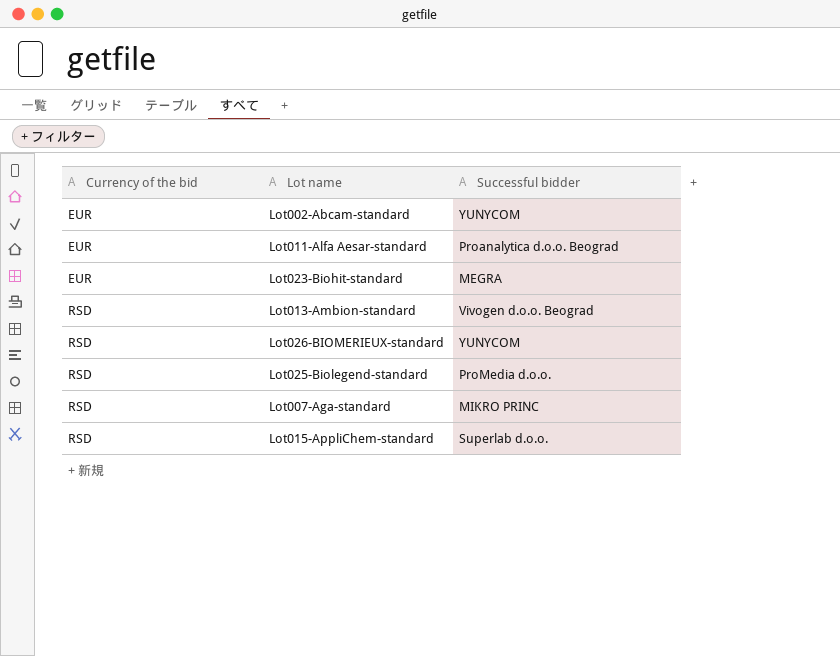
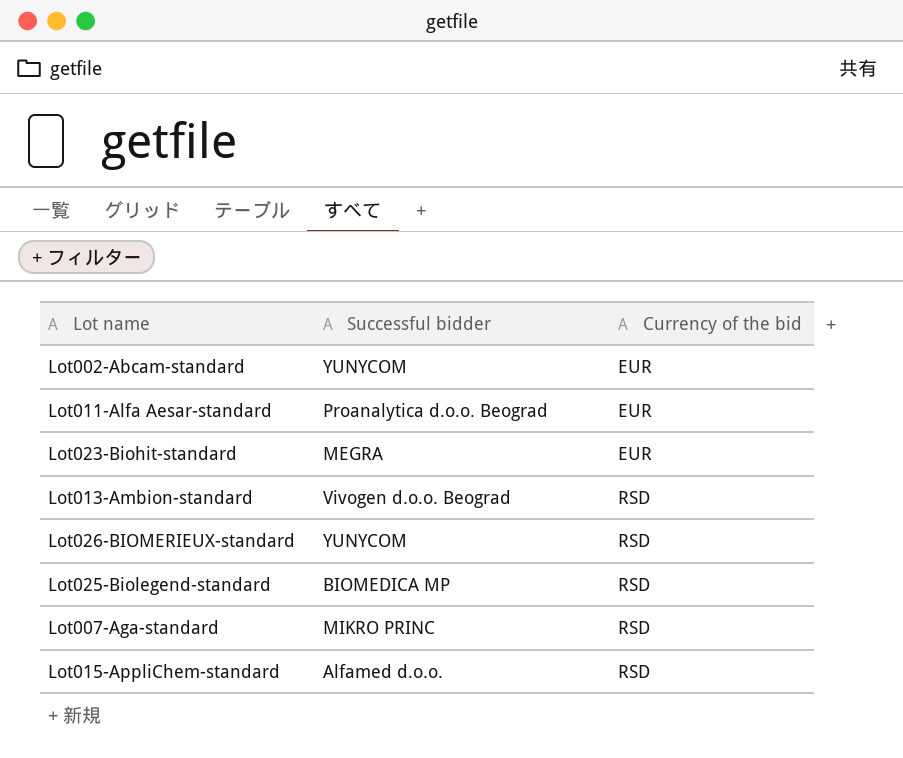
column Currency of the bid | position: 1 -> 3
Lot025-Biolegend-standard | Successful bidder: ProMedia d.o.o. -> BIOMEDICA MP
Lot015-AppliChem-standard | Successful bidder: Superlab d.o.o. -> Alfamed d.o.o.

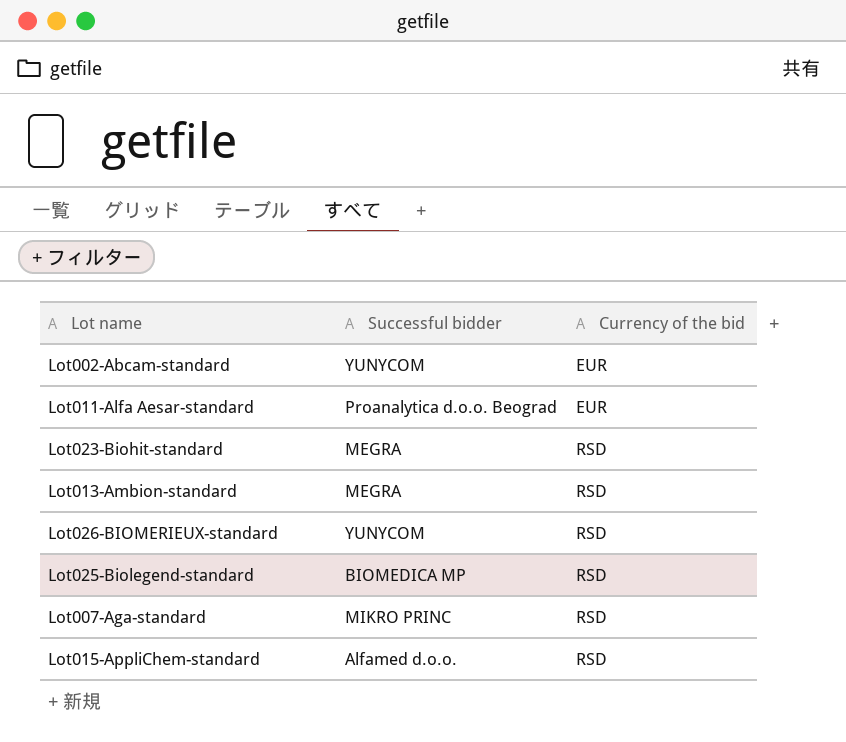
Lot023-Biohit-standard | Currency of the bid: EUR -> RSD
Lot013-Ambion-standard | Successful bidder: Vivogen d.o.o. Beograd -> MEGRA

